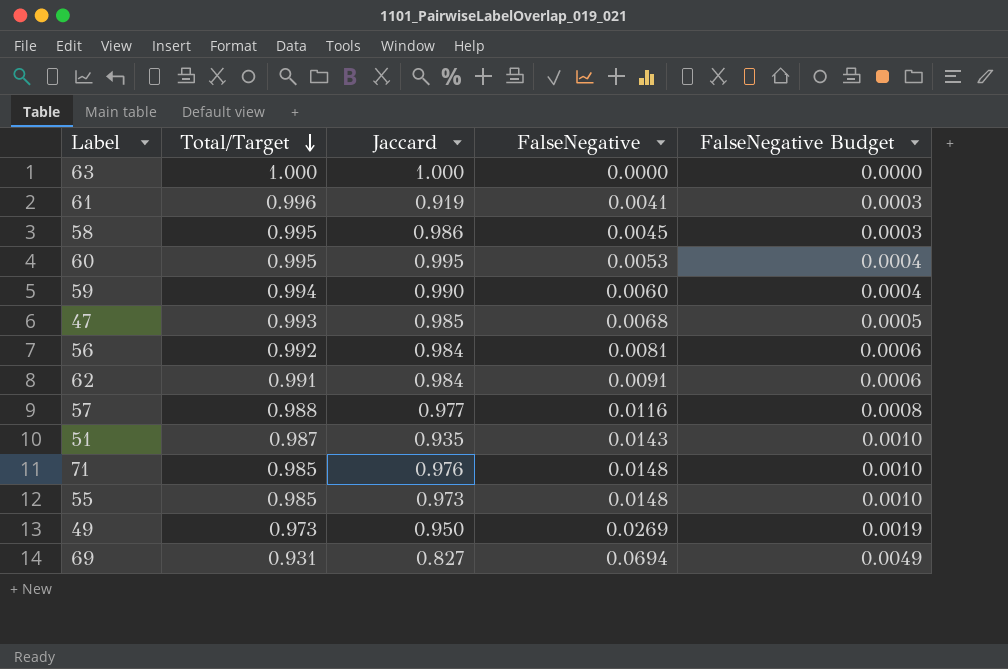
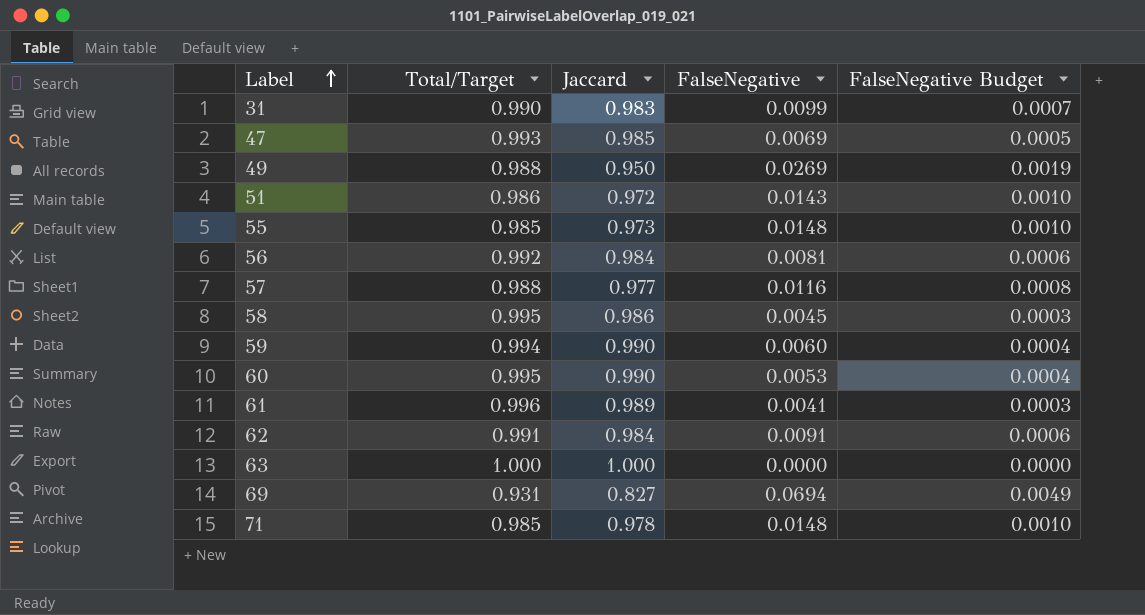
row order: Total/Target descending -> Label ascending
row 31: none -> 0.990 | 0.983 | 0.0099 | 0.0007
47 | FalseNegative: 0.0068 -> 0.0069
49 | Total/Target: 0.973 -> 0.988
51 | Total/Target: 0.987 -> 0.986
51 | Jaccard: 0.935 -> 0.972
60 | Jaccard: 0.995 -> 0.990
61 | Jaccard: 0.919 -> 0.989
71 | Jaccard: 0.976 -> 0.978

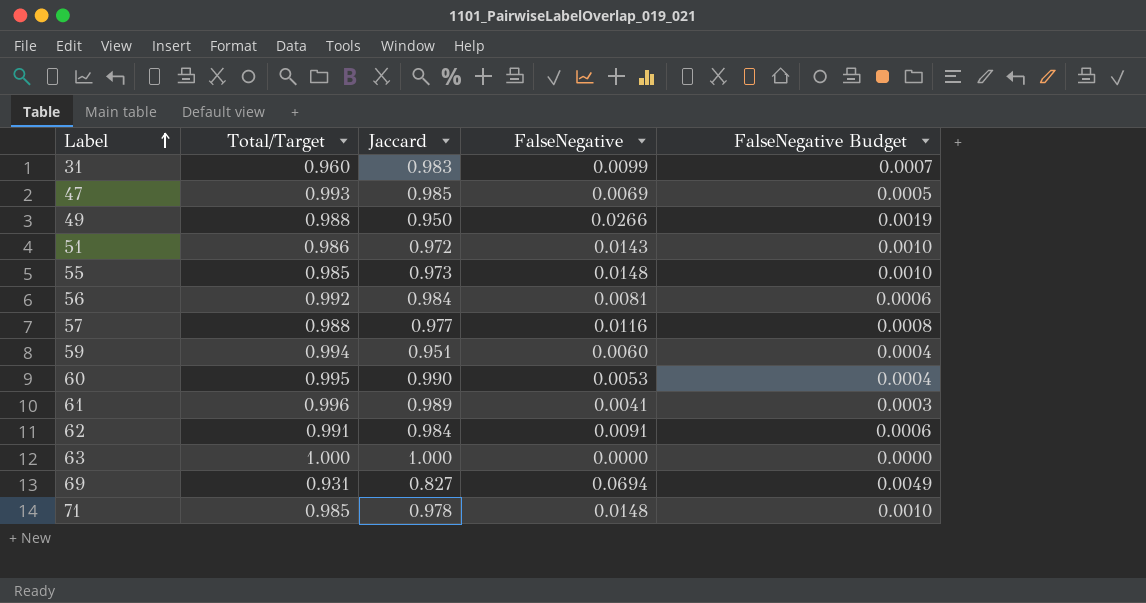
row 58: 0.995 | 0.986 | 0.0045 | 0.0003 -> none
31 | Total/Target: 0.990 -> 0.960
49 | FalseNegative: 0.0269 -> 0.0266
59 | Jaccard: 0.990 -> 0.951

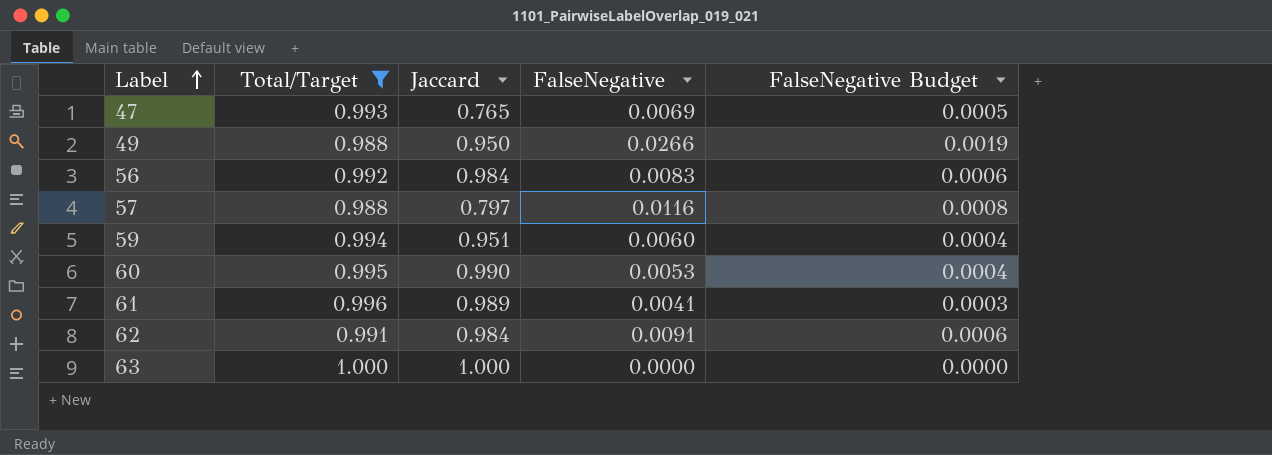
filter: none -> Total/Target >= 0.988
47 | Jaccard: 0.985 -> 0.765
56 | FalseNegative: 0.0081 -> 0.0083
57 | Jaccard: 0.977 -> 0.797

